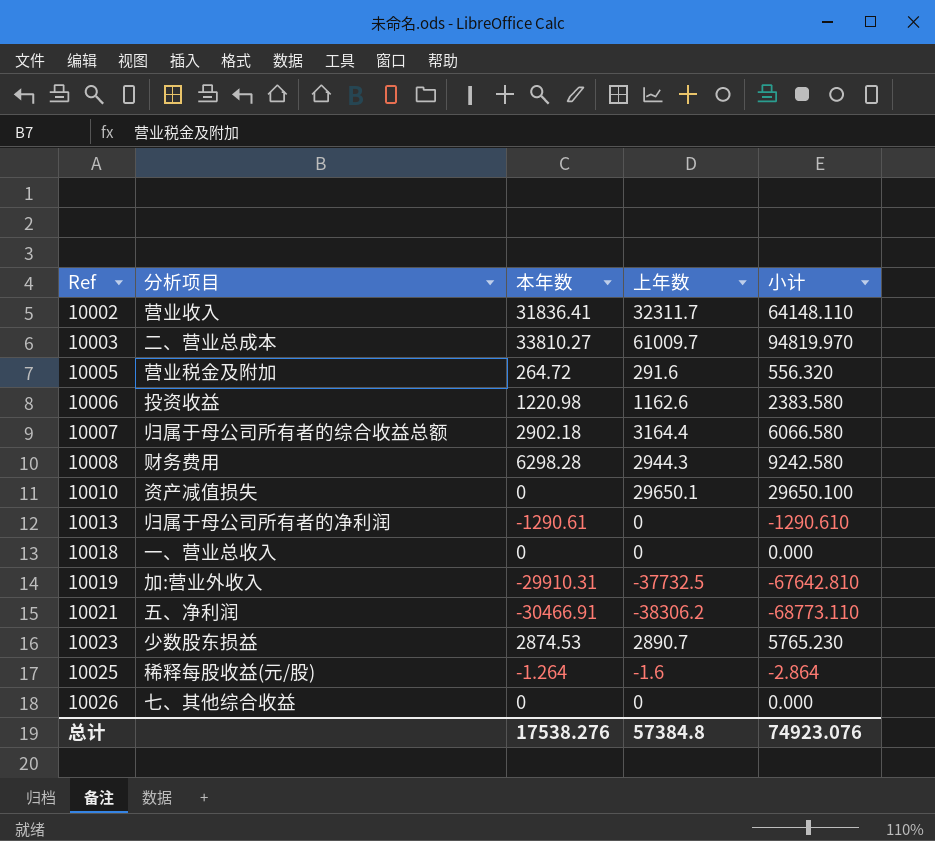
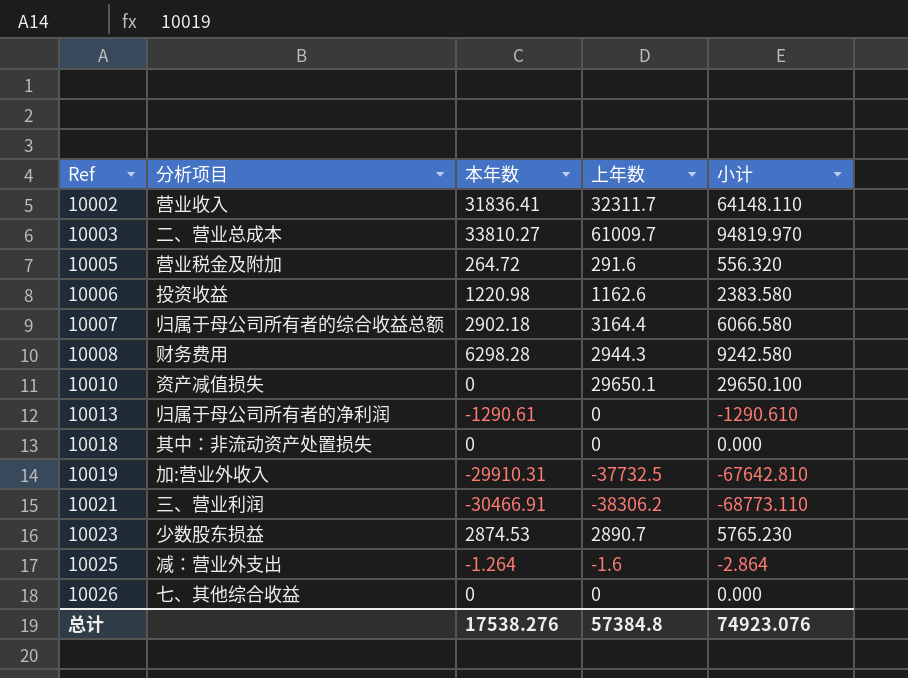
10018 | 分析项目: 一、营业总收入 -> 其中：非流动资产处置损失
10021 | 分析项目: 五、净利润 -> 三、营业利润
10025 | 分析项目: 稀释每股收益(元/股) -> 减：营业外支出

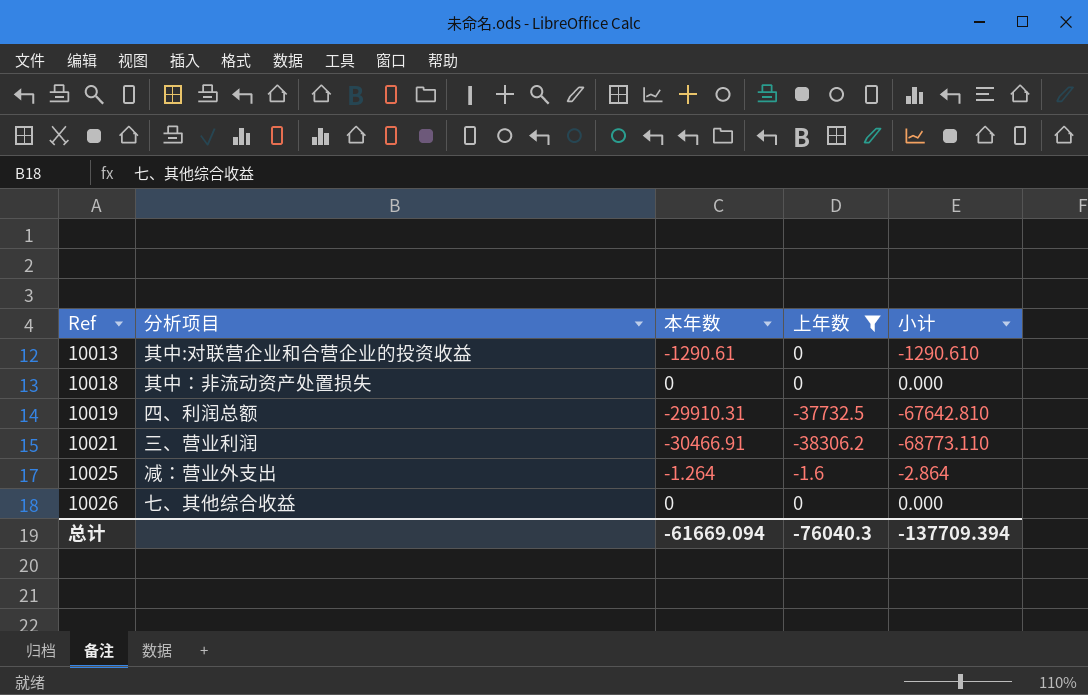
filter: none -> 上年数 <= 0
10013 | 分析项目: 归属于母公司所有者的净利润 -> 其中:对联营企业和合营企业的投资收益
10019 | 分析项目: 加:营业外收入 -> 四、利润总额
总计 | 本年数: 17538.276 -> -61669.094
总计 | 上年数: 57384.8 -> -76040.3
总计 | 小计: 74923.076 -> -137709.394

